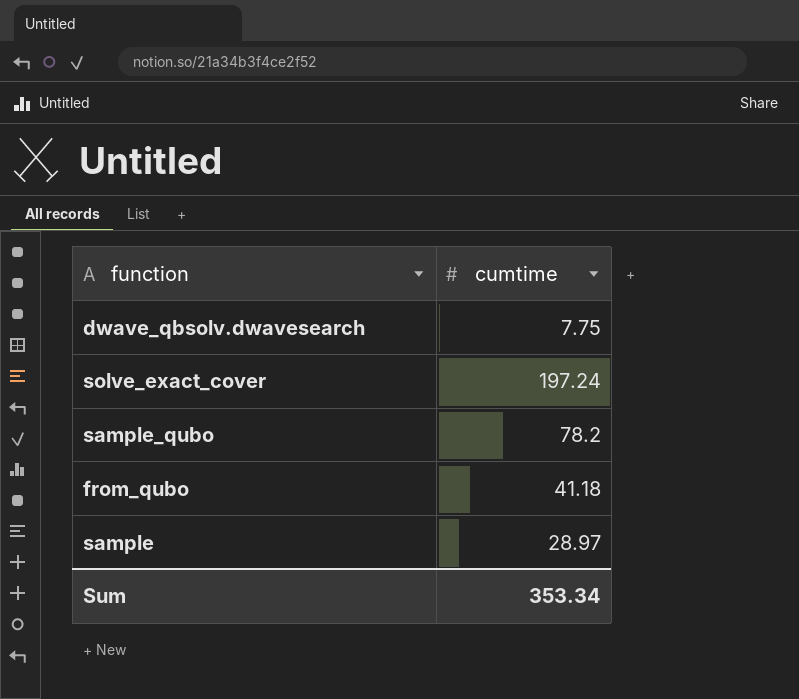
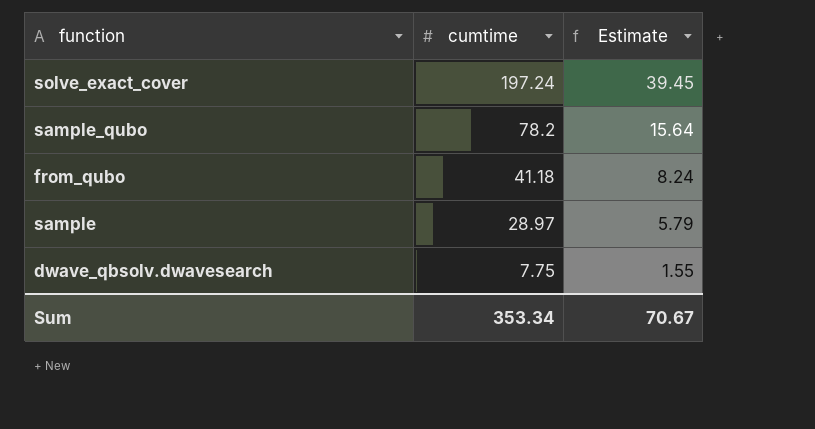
row order: none -> cumtime descending
column Estimate | formula: none -> [cumtime] * 0.2

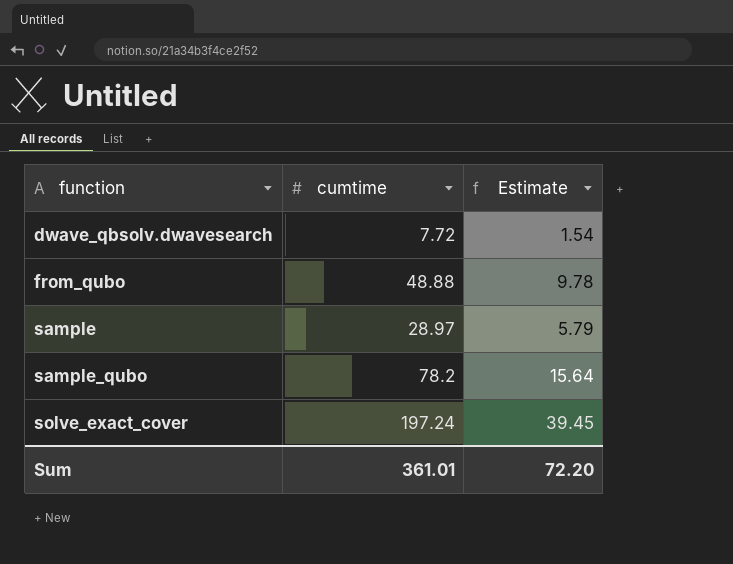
row order: cumtime descending -> function ascending
dwave_qbsolv.dwavesearch | cumtime: 7.75 -> 7.72
dwave_qbsolv.dwavesearch | Estimate: 1.55 -> 1.54
from_qubo | cumtime: 41.18 -> 48.88
from_qubo | Estimate: 8.24 -> 9.78
Sum | cumtime: 353.34 -> 361.01
Sum | Estimate: 70.67 -> 72.20

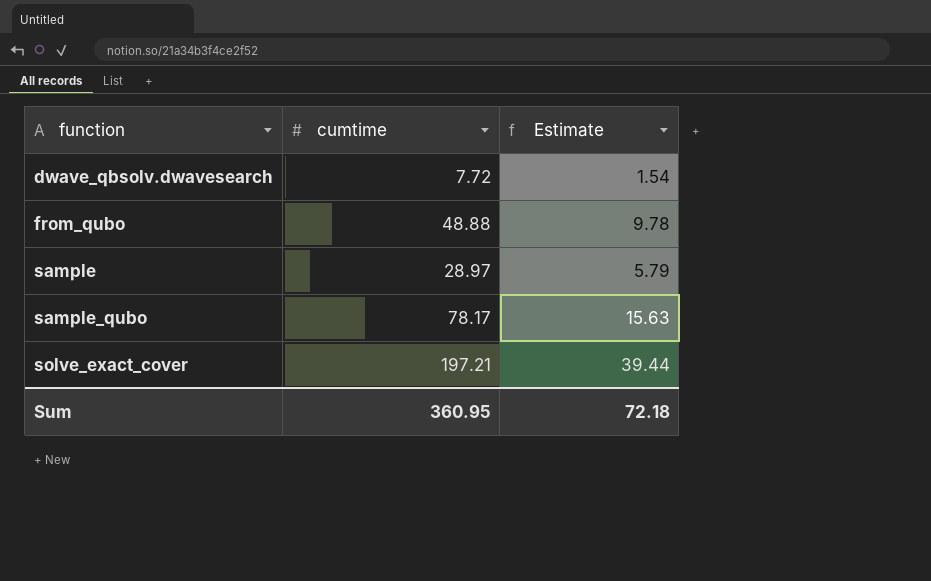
sample_qubo | cumtime: 78.2 -> 78.17
sample_qubo | Estimate: 15.64 -> 15.63
solve_exact_cover | cumtime: 197.24 -> 197.21
solve_exact_cover | Estimate: 39.45 -> 39.44
Sum | cumtime: 361.01 -> 360.95
Sum | Estimate: 72.20 -> 72.18

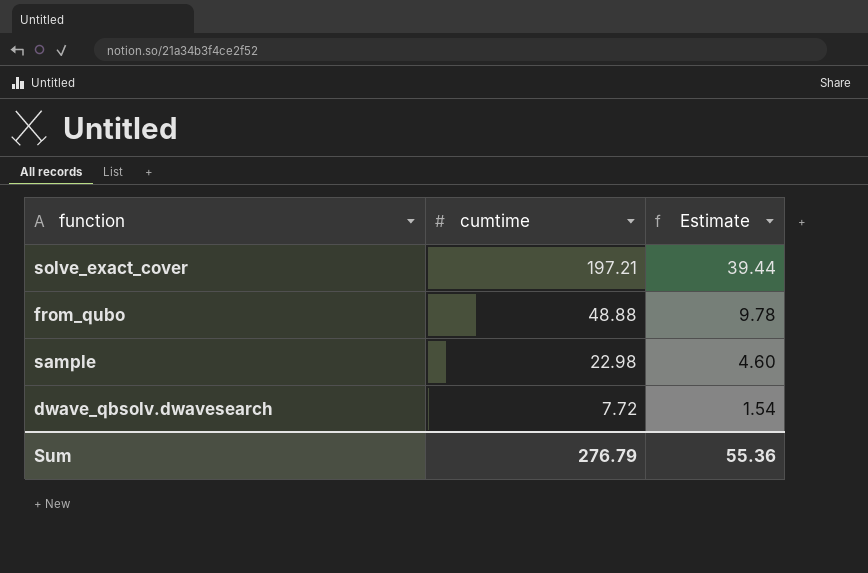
row order: function ascending -> cumtime descending
row sample_qubo: 78.17 | 15.63 -> none
sample | cumtime: 28.97 -> 22.98
sample | Estimate: 5.79 -> 4.60
Sum | cumtime: 360.95 -> 276.79
Sum | Estimate: 72.18 -> 55.36

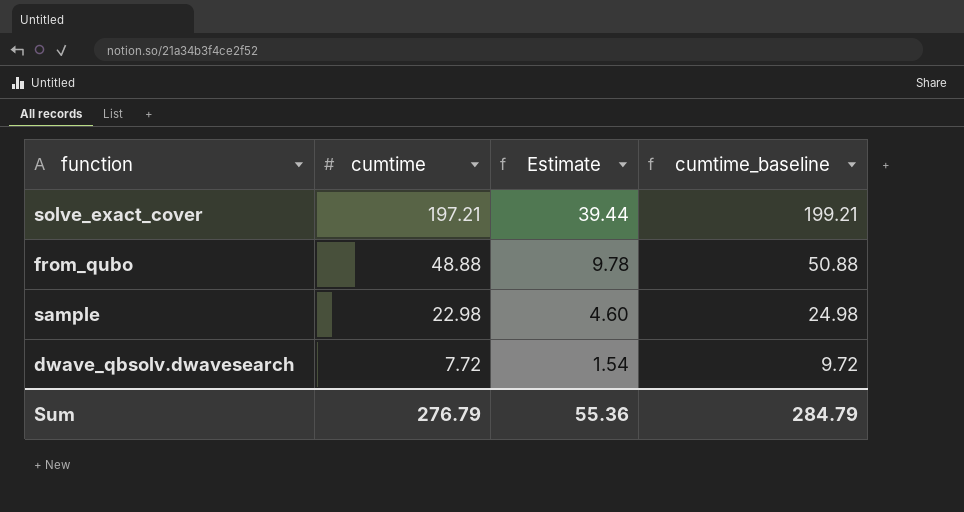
column cumtime_baseline | formula: none -> [cumtime] + 2

